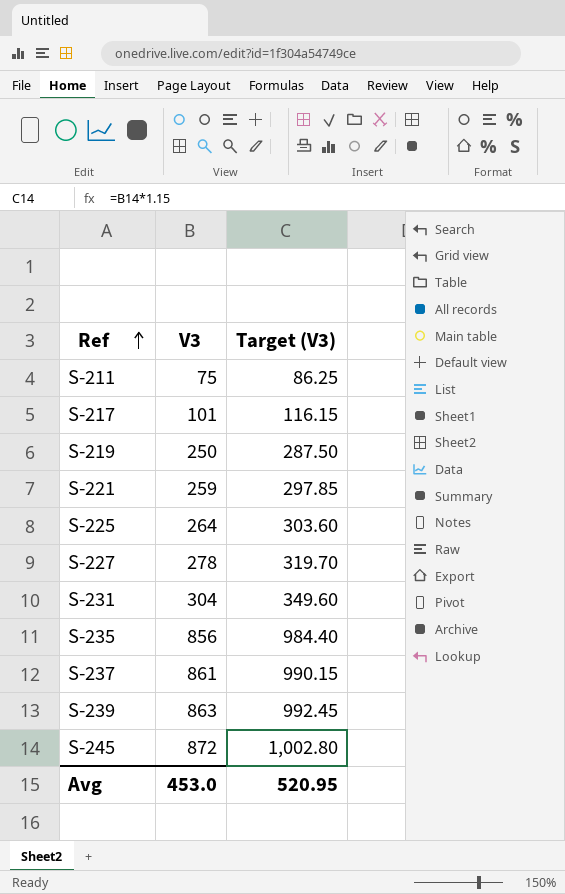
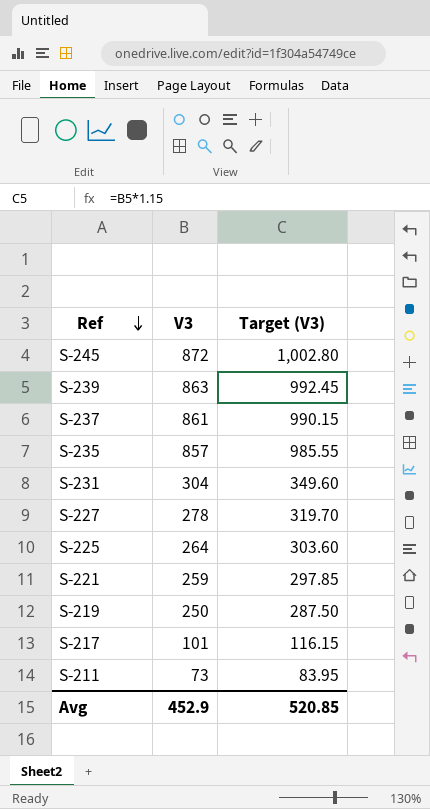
row order: Ref ascending -> Ref descending
S-235 | V3: 856 -> 857
S-235 | Target (V3): 984.40 -> 985.55
S-211 | V3: 75 -> 73
S-211 | Target (V3): 86.25 -> 83.95
Avg | V3: 453.0 -> 452.9
Avg | Target (V3): 520.95 -> 520.85

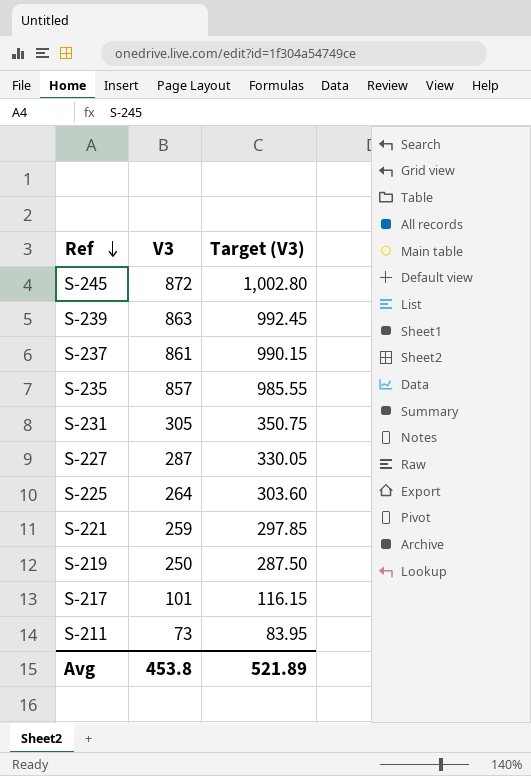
S-231 | V3: 304 -> 305
S-231 | Target (V3): 349.60 -> 350.75
S-227 | V3: 278 -> 287
S-227 | Target (V3): 319.70 -> 330.05
Avg | V3: 452.9 -> 453.8
Avg | Target (V3): 520.85 -> 521.89

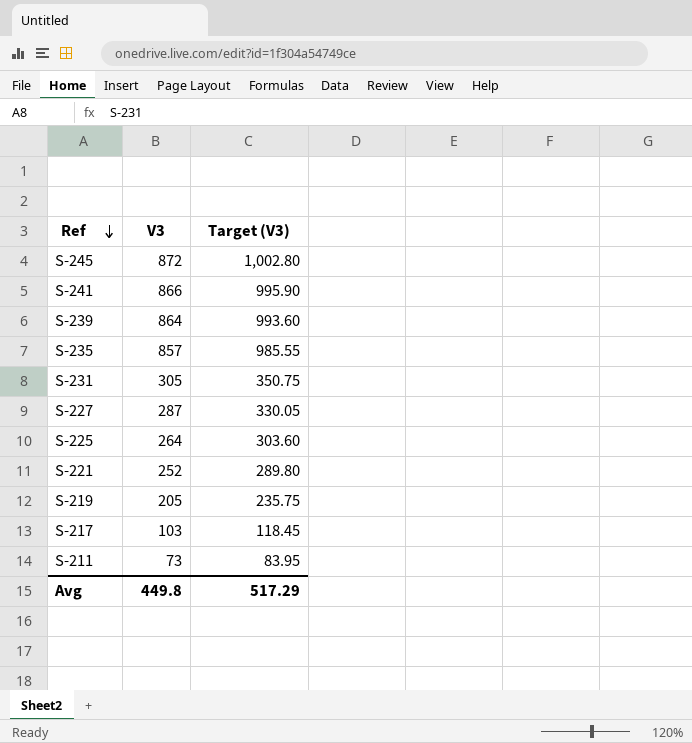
row S-237: 861 | 990.15 -> none
row S-241: none -> 866 | 995.90
S-239 | V3: 863 -> 864
S-239 | Target (V3): 992.45 -> 993.60
S-221 | V3: 259 -> 252
S-221 | Target (V3): 297.85 -> 289.80
S-219 | V3: 250 -> 205
S-219 | Target (V3): 287.50 -> 235.75
S-217 | V3: 101 -> 103
S-217 | Target (V3): 116.15 -> 118.45
Avg | V3: 453.8 -> 449.8
Avg | Target (V3): 521.89 -> 517.29

